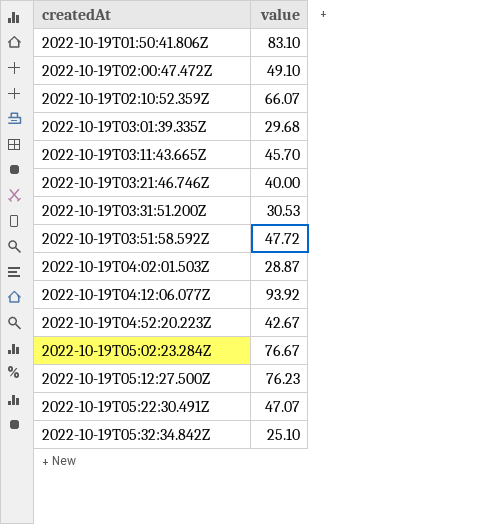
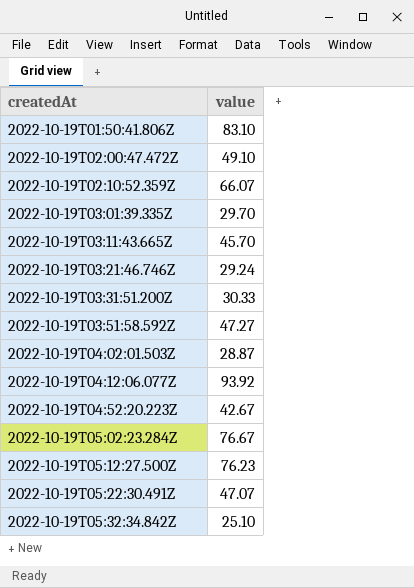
2022-10-19T03:01:39.335Z | value: 29.68 -> 29.70
2022-10-19T03:21:46.746Z | value: 40.00 -> 29.24
2022-10-19T03:31:51.200Z | value: 30.53 -> 30.33
2022-10-19T03:51:58.592Z | value: 47.72 -> 47.27

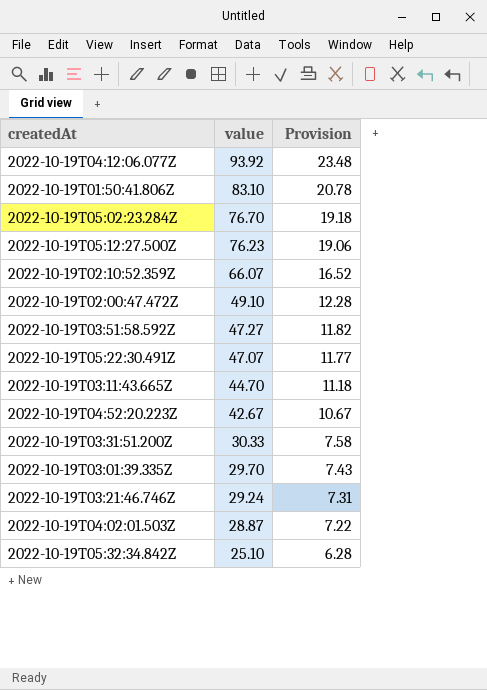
row order: createdAt ascending -> value descending
column Provision | formula: none -> [value] * 0.25
2022-10-19T05:02:23.284Z | value: 76.67 -> 76.70
2022-10-19T03:11:43.665Z | value: 45.70 -> 44.70

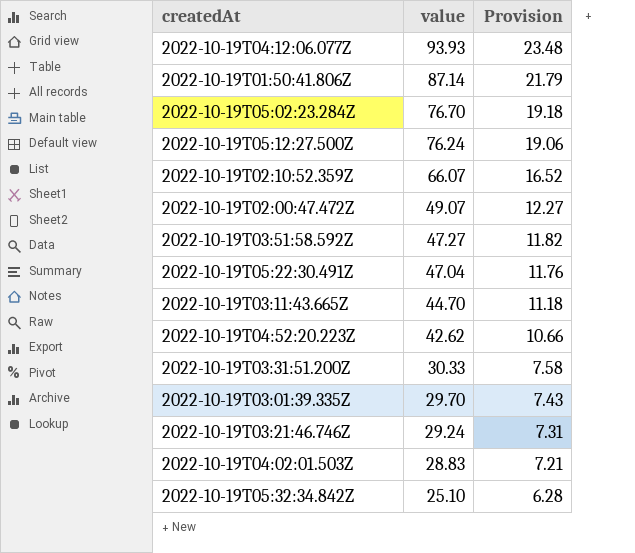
2022-10-19T04:12:06.077Z | value: 93.92 -> 93.93
2022-10-19T01:50:41.806Z | value: 83.10 -> 87.14
2022-10-19T01:50:41.806Z | Provision: 20.78 -> 21.79
2022-10-19T05:12:27.500Z | value: 76.23 -> 76.24
2022-10-19T02:00:47.472Z | value: 49.10 -> 49.07
2022-10-19T02:00:47.472Z | Provision: 12.28 -> 12.27
2022-10-19T05:22:30.491Z | value: 47.07 -> 47.04
2022-10-19T05:22:30.491Z | Provision: 11.77 -> 11.76
2022-10-19T04:52:20.223Z | value: 42.67 -> 42.62
2022-10-19T04:52:20.223Z | Provision: 10.67 -> 10.66
2022-10-19T04:02:01.503Z | value: 28.87 -> 28.83
2022-10-19T04:02:01.503Z | Provision: 7.22 -> 7.21

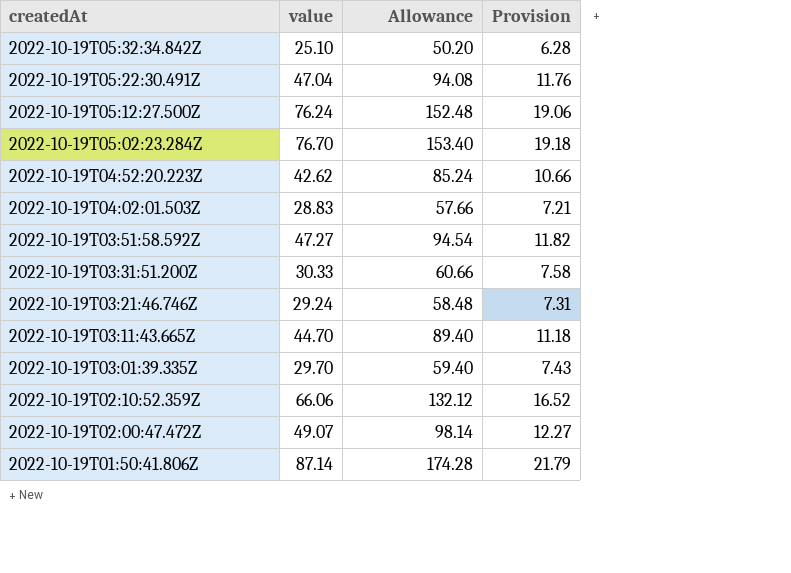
row order: value descending -> createdAt descending
column Allowance | formula: none -> [value] * 2
row 2022-10-19T04:12:06.077Z: 93.93 | 23.48 -> none
2022-10-19T02:10:52.359Z | value: 66.07 -> 66.06

